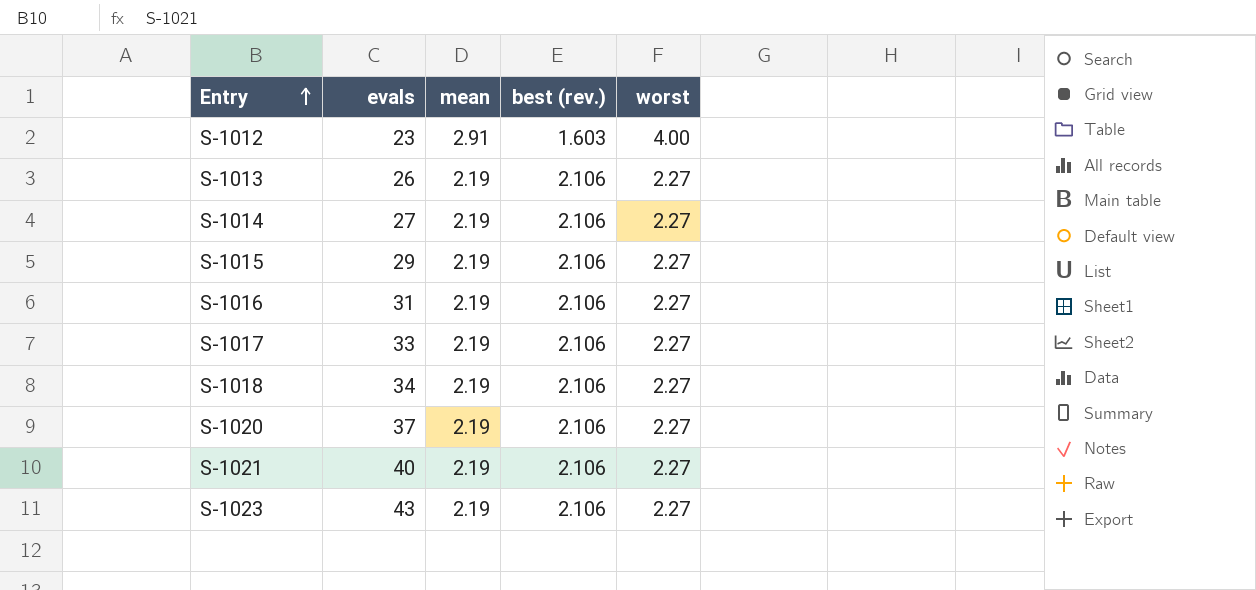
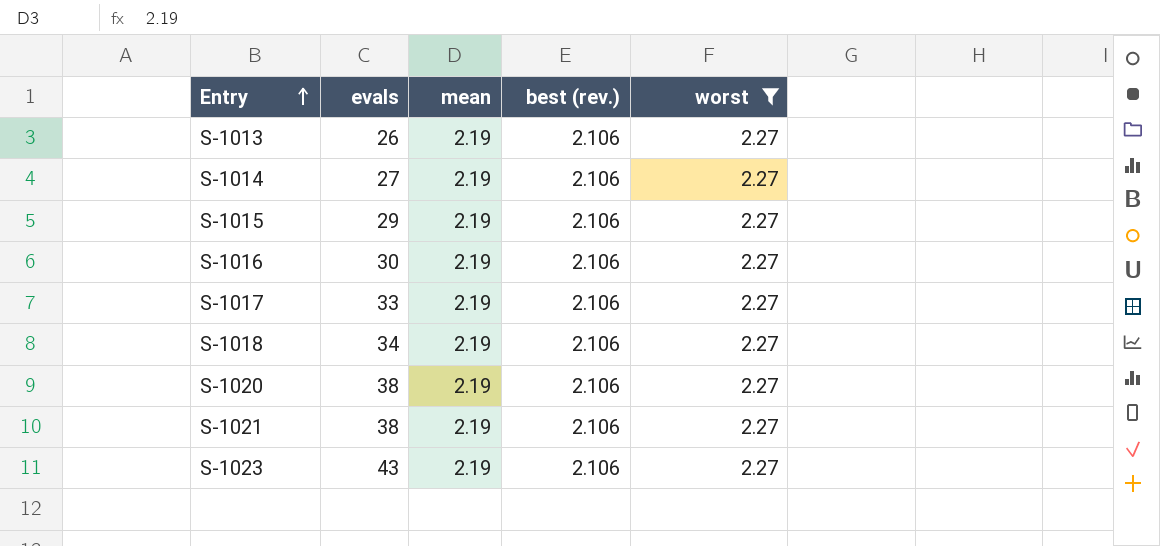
filter: none -> worst = 2.27
S-1016 | evals: 31 -> 30
S-1020 | evals: 37 -> 38
S-1021 | evals: 40 -> 38

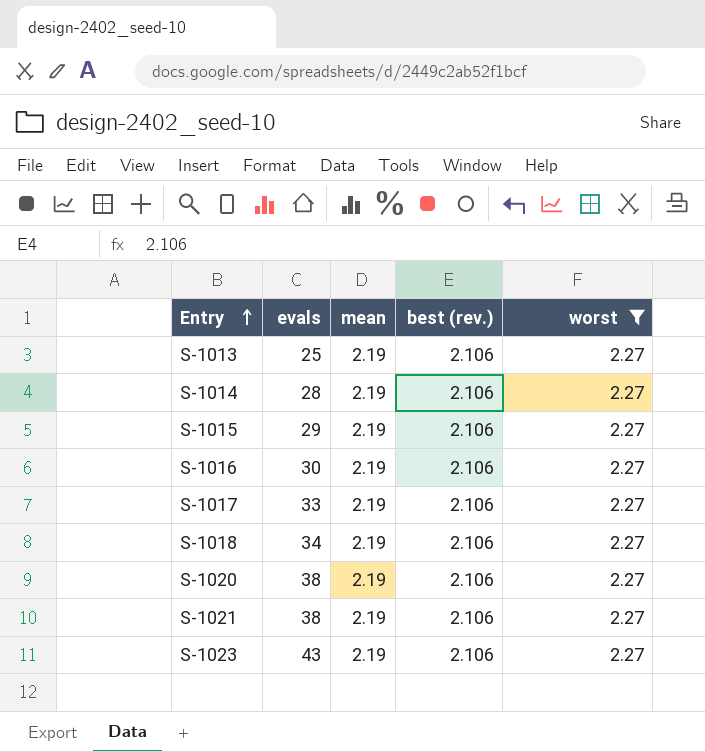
S-1013 | evals: 26 -> 25
S-1014 | evals: 27 -> 28

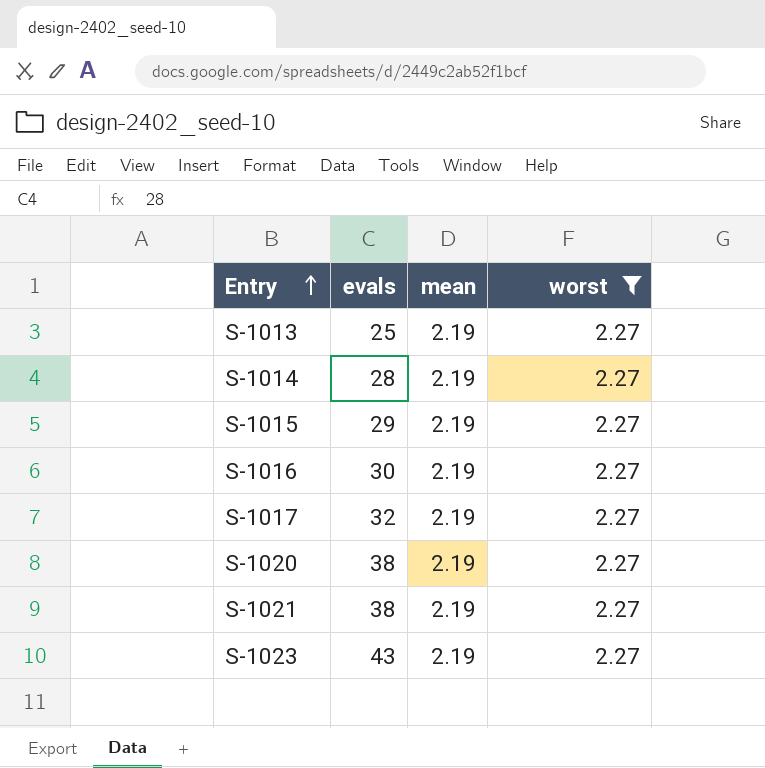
column best (rev.) | position: 4 -> none
row S-1018: 34 | 2.19 | 2.106 | 2.27 -> none
S-1017 | evals: 33 -> 32

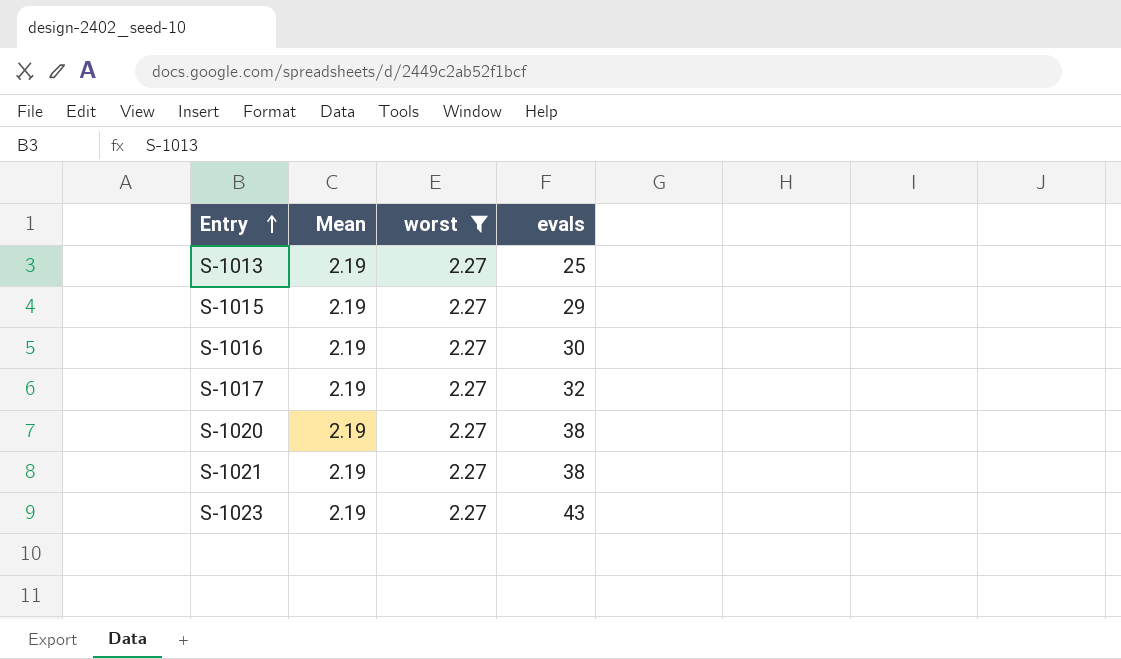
column name: mean -> Mean
column evals | position: 2 -> 4
row S-1014: 28 | 2.19 | 2.27 -> none

